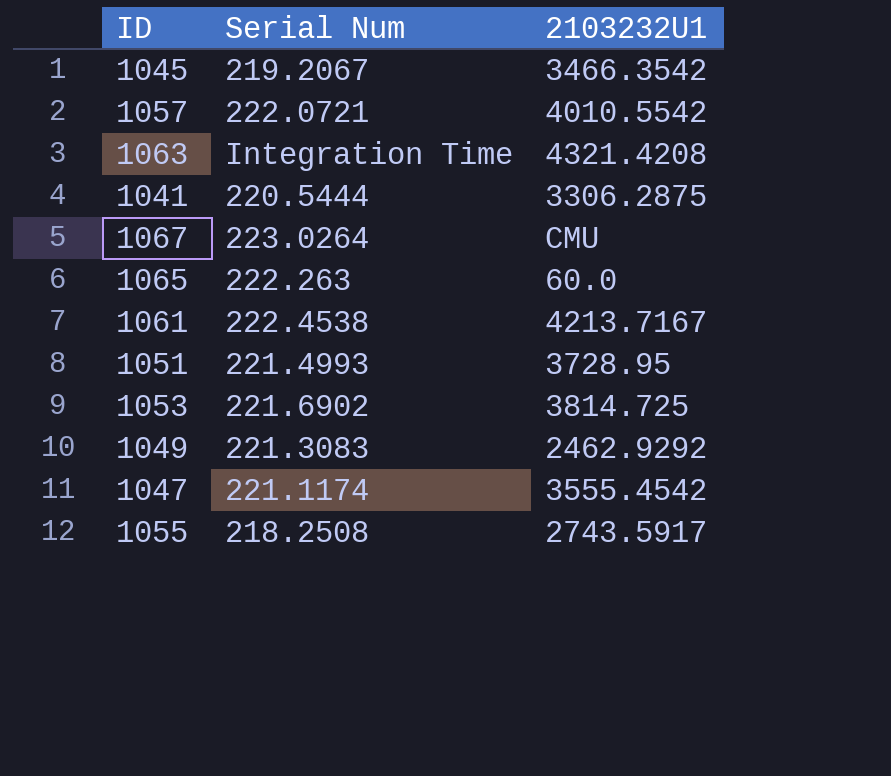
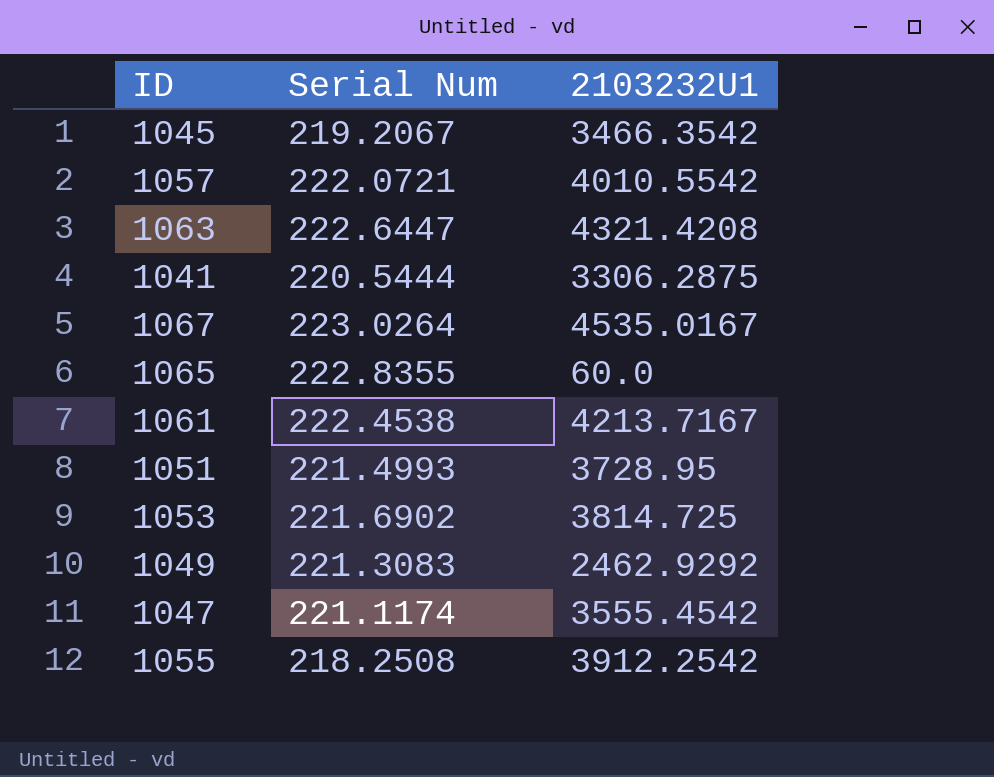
1063 | Serial Num: Integration Time -> 222.6447
1067 | 2103232U1: CMU -> 4535.0167
1065 | Serial Num: 222.263 -> 222.8355
1055 | 2103232U1: 2743.5917 -> 3912.2542

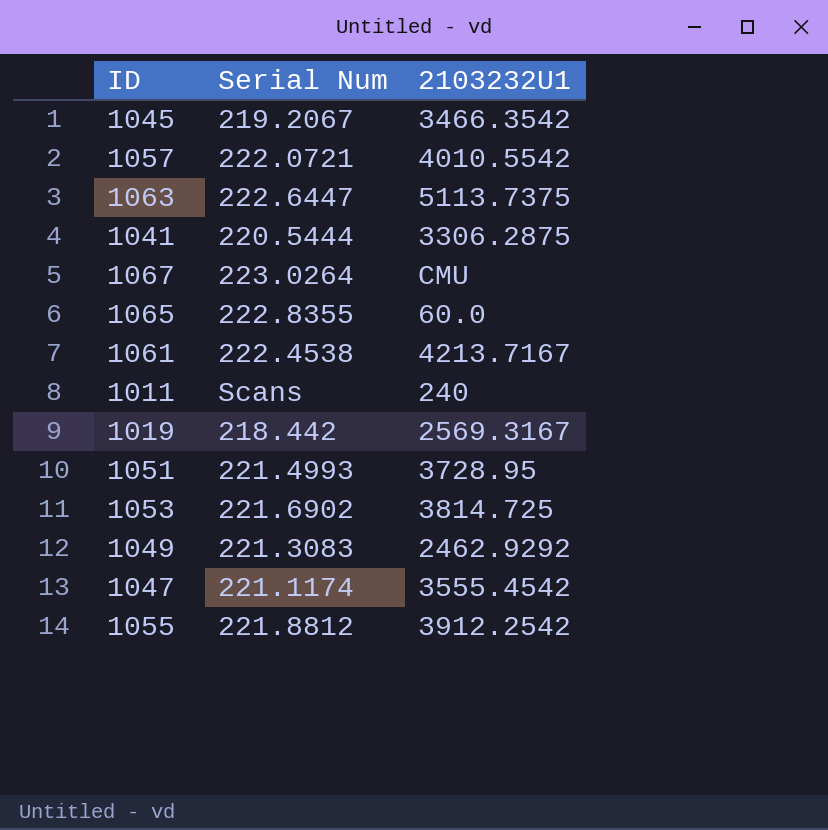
1063 | 2103232U1: 4321.4208 -> 5113.7375
1067 | 2103232U1: 4535.0167 -> CMU
row 1011: none -> Scans | 240
row 1019: none -> 218.442 | 2569.3167
1055 | Serial Num: 218.2508 -> 221.8812

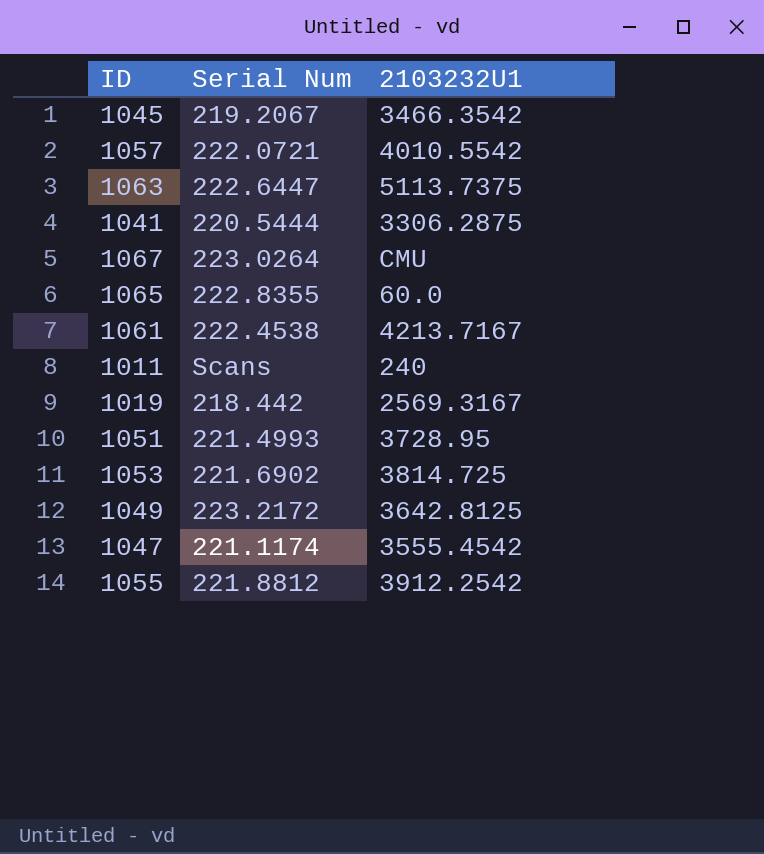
1049 | Serial Num: 221.3083 -> 223.2172
1049 | 2103232U1: 2462.9292 -> 3642.8125

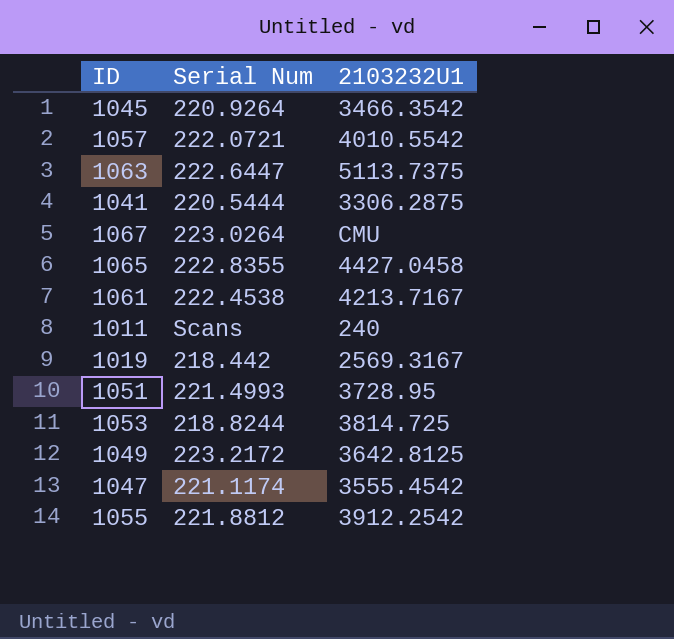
1045 | Serial Num: 219.2067 -> 220.9264
1065 | 2103232U1: 60.0 -> 4427.0458
1053 | Serial Num: 221.6902 -> 218.8244

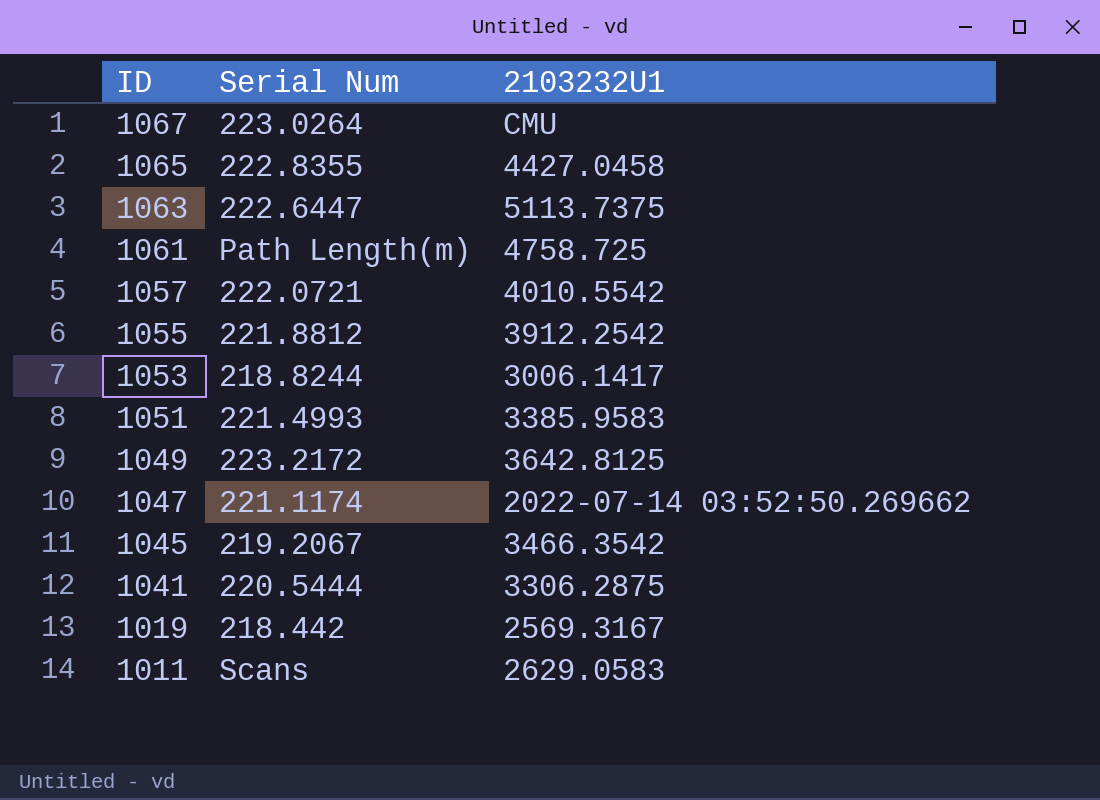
row order: none -> ID descending
1061 | Serial Num: 222.4538 -> Path Length(m)
1061 | 2103232U1: 4213.7167 -> 4758.725
1053 | 2103232U1: 3814.725 -> 3006.1417
1051 | 2103232U1: 3728.95 -> 3385.9583
1047 | 2103232U1: 3555.4542 -> 2022-07-14 03:52:50.269662
1045 | Serial Num: 220.9264 -> 219.2067
1011 | 2103232U1: 240 -> 2629.0583

